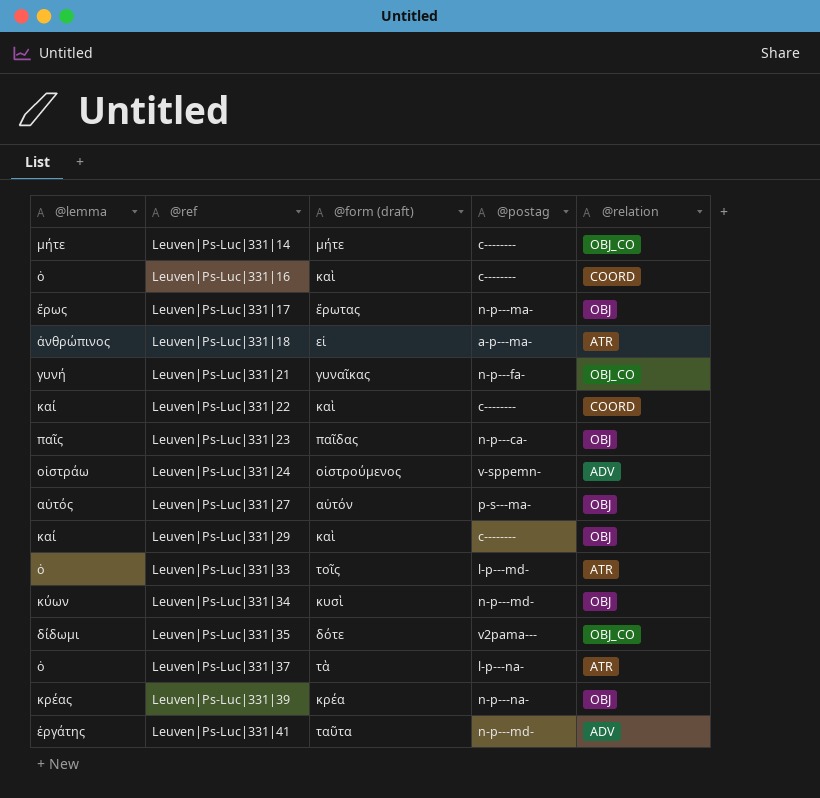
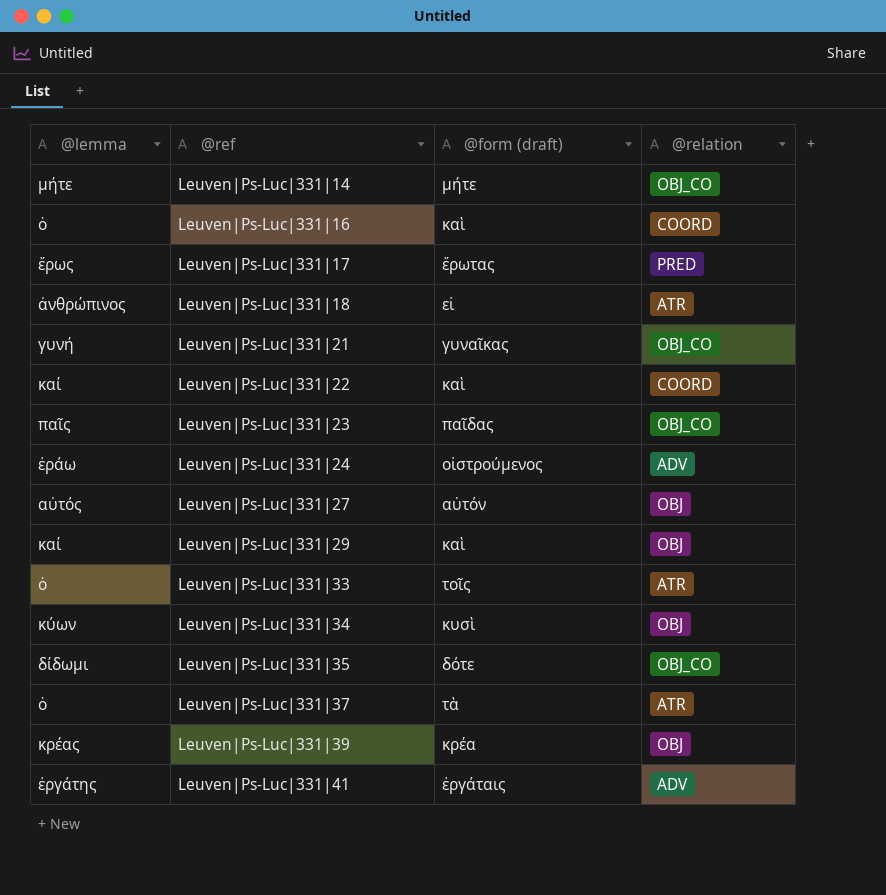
column @postag | position: 4 -> none
Leuven|Ps-Luc|331|17 | @relation: OBJ -> PRED
Leuven|Ps-Luc|331|23 | @relation: OBJ -> OBJ_CO
Leuven|Ps-Luc|331|24 | @lemma: οἰστράω -> ἐράω
Leuven|Ps-Luc|331|41 | @form (draft): ταῦτα -> ἐργάταις

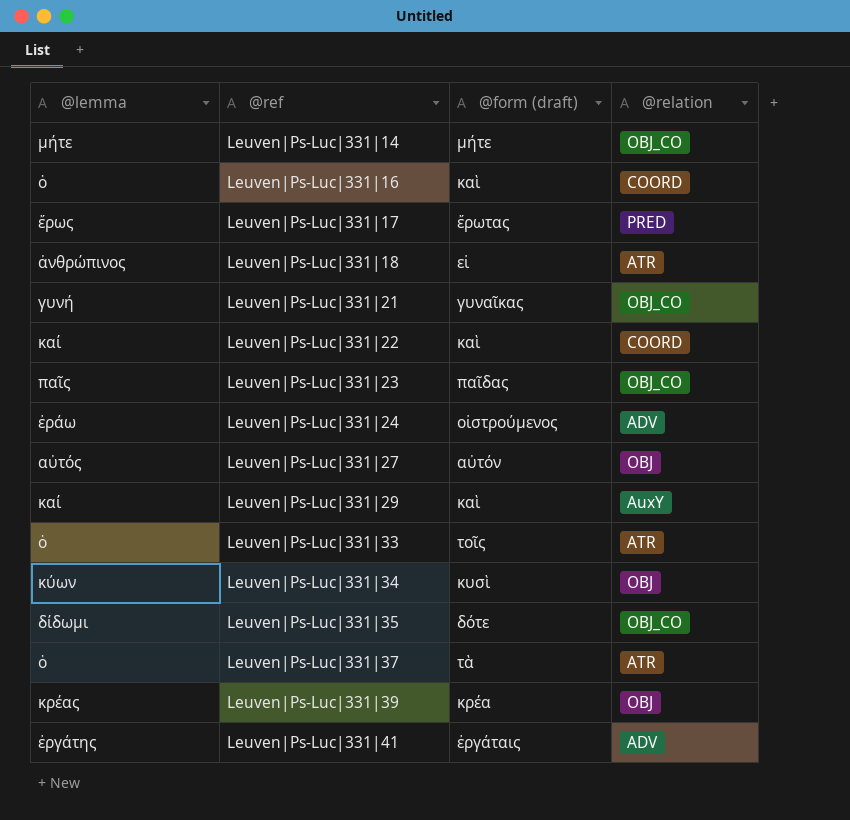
Leuven|Ps-Luc|331|29 | @relation: OBJ -> AuxY

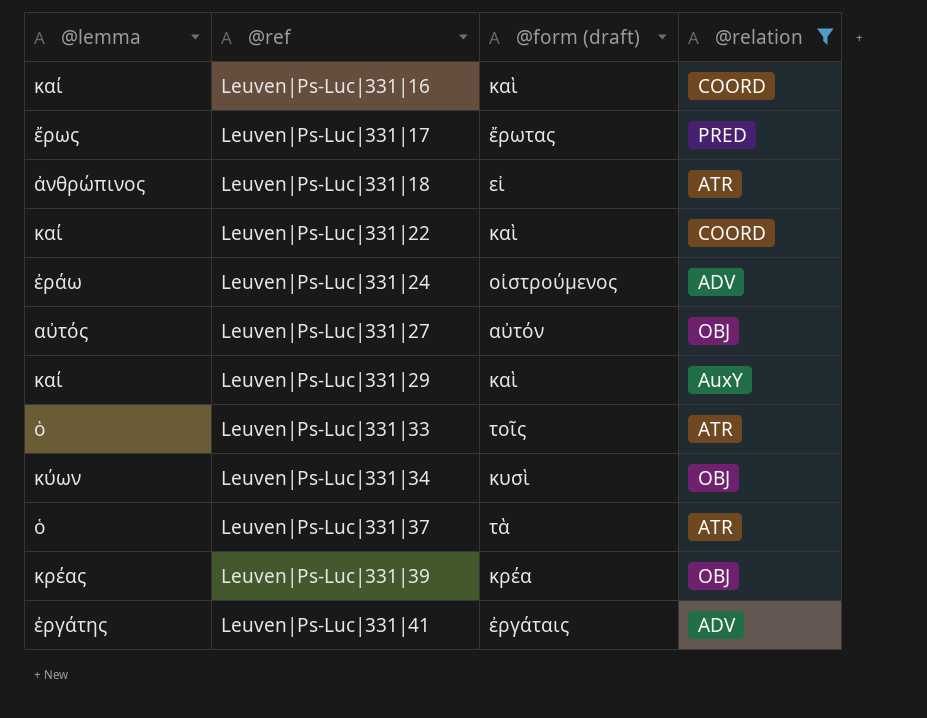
filter: none -> @relation != OBJ_CO
Leuven|Ps-Luc|331|16 | @lemma: ὁ -> καί

